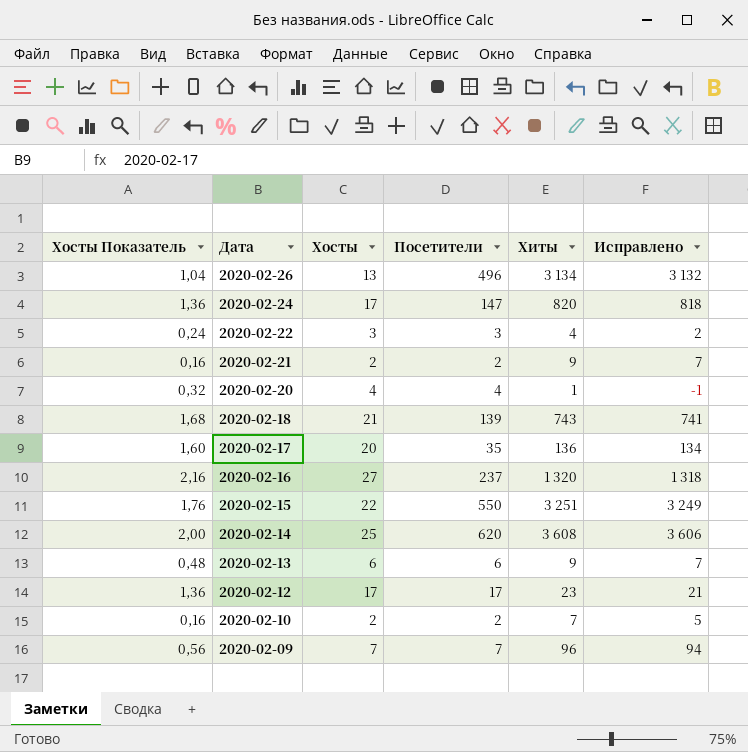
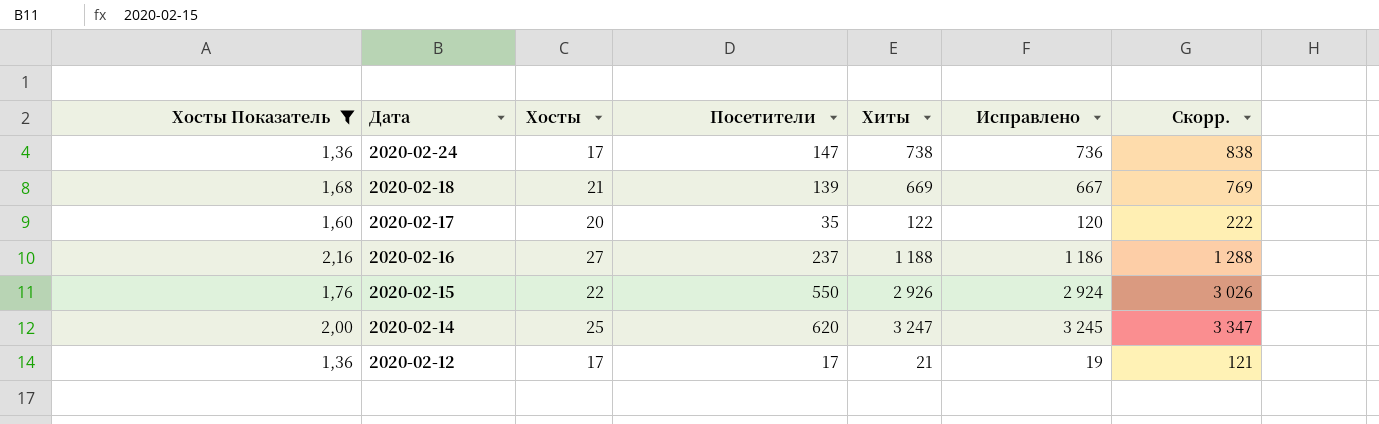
filter: none -> Хосты Показатель >= 1,36
column Скорр. | formula: none -> [Хиты] + 100
2020-02-24 | Хиты: 820 -> 738
2020-02-24 | Исправлено: 818 -> 736
2020-02-18 | Хиты: 743 -> 669
2020-02-18 | Исправлено: 741 -> 667
2020-02-17 | Хиты: 136 -> 122
2020-02-17 | Исправлено: 134 -> 120
2020-02-16 | Хиты: 1 320 -> 1 188
2020-02-16 | Исправлено: 1 318 -> 1 186
2020-02-15 | Хиты: 3 251 -> 2 926
2020-02-15 | Исправлено: 3 249 -> 2 924
2020-02-14 | Хиты: 3 608 -> 3 247
2020-02-14 | Исправлено: 3 606 -> 3 245
2020-02-12 | Хиты: 23 -> 21
2020-02-12 | Исправлено: 21 -> 19

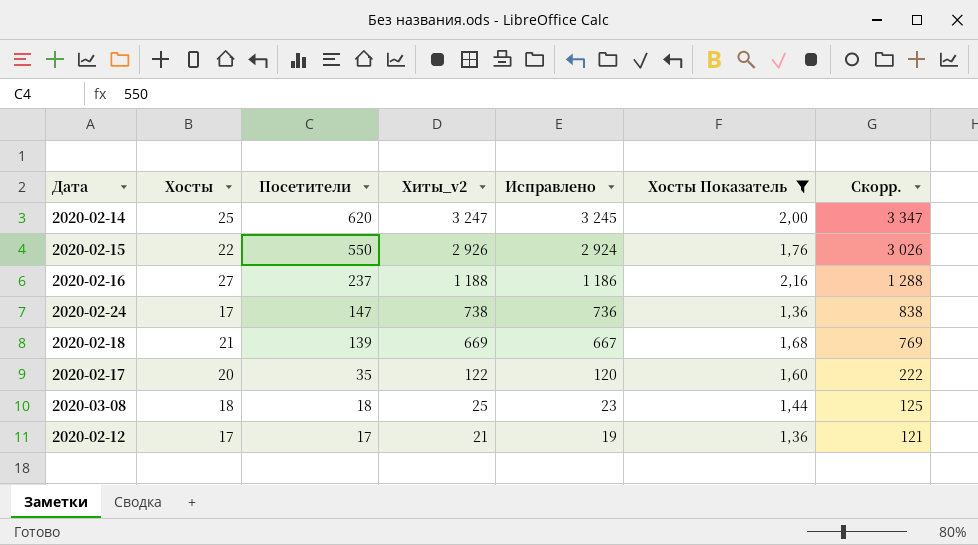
row order: Дата descending -> Посетители descending
column name: Хиты -> Хиты_v2
column Хосты Показатель | position: 1 -> 6
row 2020-03-08: none -> 18 | 18 | 25 | 23 | 1,44 | 125

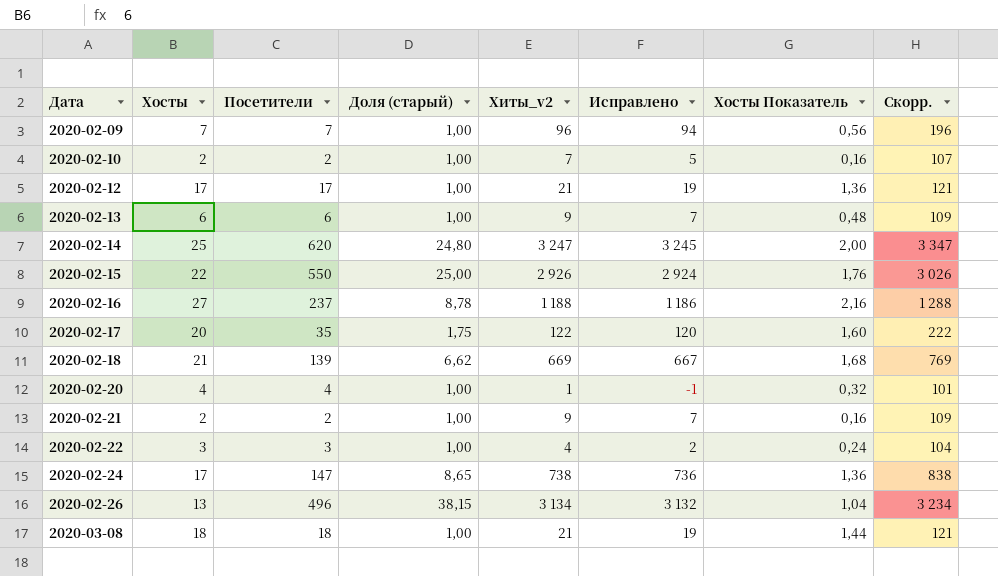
filter: Хосты Показатель >= 1,36 -> none
row order: Посетители descending -> Дата ascending
column Доля (старый) | formula: none -> [Посетители] / [Хосты]
2020-03-08 | Хиты_v2: 25 -> 21
2020-03-08 | Исправлено: 23 -> 19
2020-03-08 | Скорр.: 125 -> 121

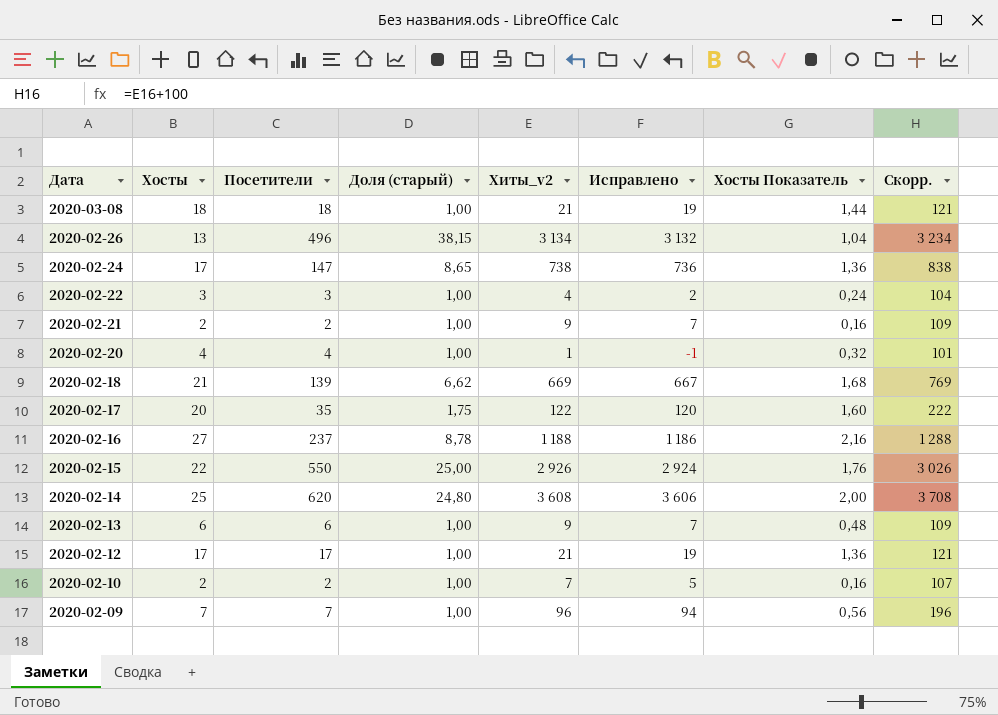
row order: Дата ascending -> Дата descending
2020-02-14 | Хиты_v2: 3 247 -> 3 608
2020-02-14 | Исправлено: 3 245 -> 3 606
2020-02-14 | Скорр.: 3 347 -> 3 708

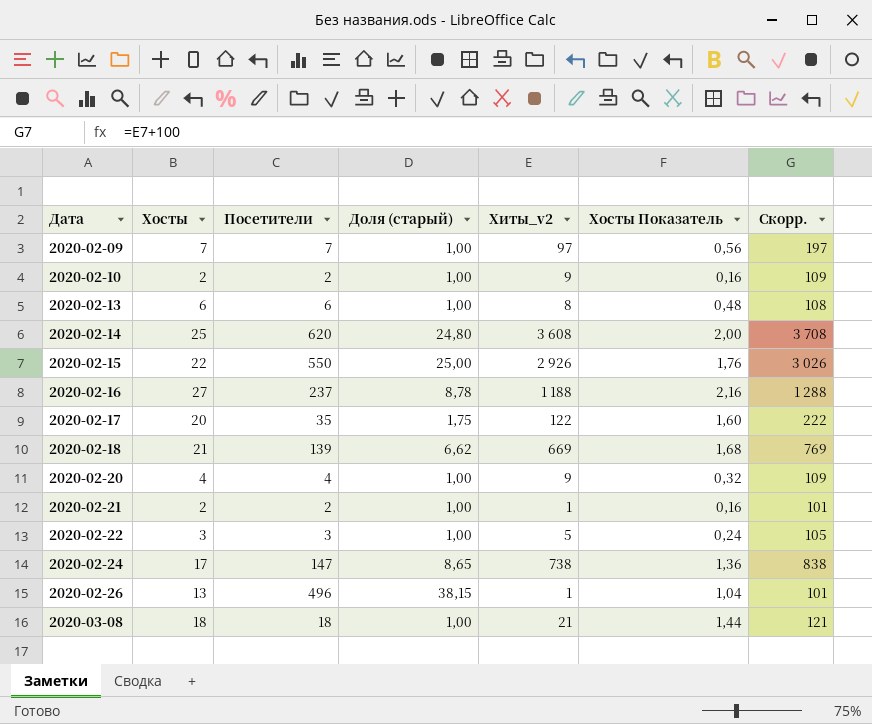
row order: Дата descending -> Дата ascending
column Исправлено | formula: [Хиты_v2] - 2 -> none
row 2020-02-12: 17 | 17 | 1,00 | 21 | 19 | 1,36 | 121 -> none
2020-02-09 | Хиты_v2: 96 -> 97
2020-02-09 | Скорр.: 196 -> 197
2020-02-10 | Хиты_v2: 7 -> 9
2020-02-10 | Скорр.: 107 -> 109
2020-02-13 | Хиты_v2: 9 -> 8
2020-02-13 | Скорр.: 109 -> 108
2020-02-20 | Хиты_v2: 1 -> 9
2020-02-20 | Скорр.: 101 -> 109
2020-02-21 | Хиты_v2: 9 -> 1
2020-02-21 | Скорр.: 109 -> 101
2020-02-22 | Хиты_v2: 4 -> 5
2020-02-22 | Скорр.: 104 -> 105
2020-02-26 | Хиты_v2: 3 134 -> 1
2020-02-26 | Скорр.: 3 234 -> 101

